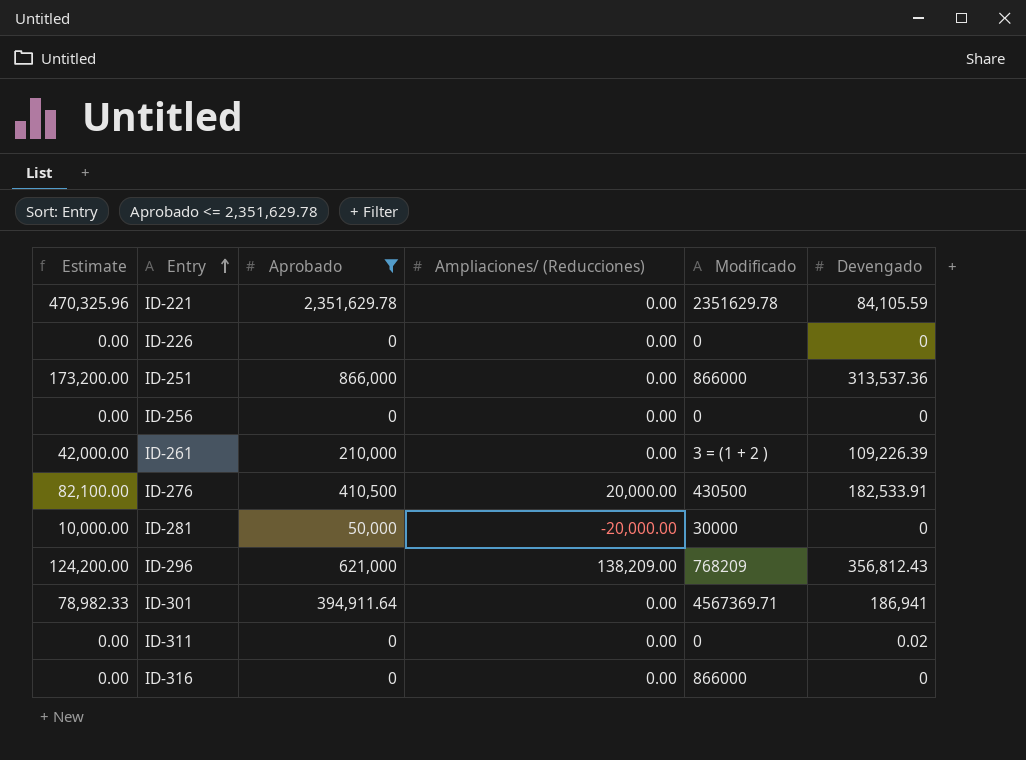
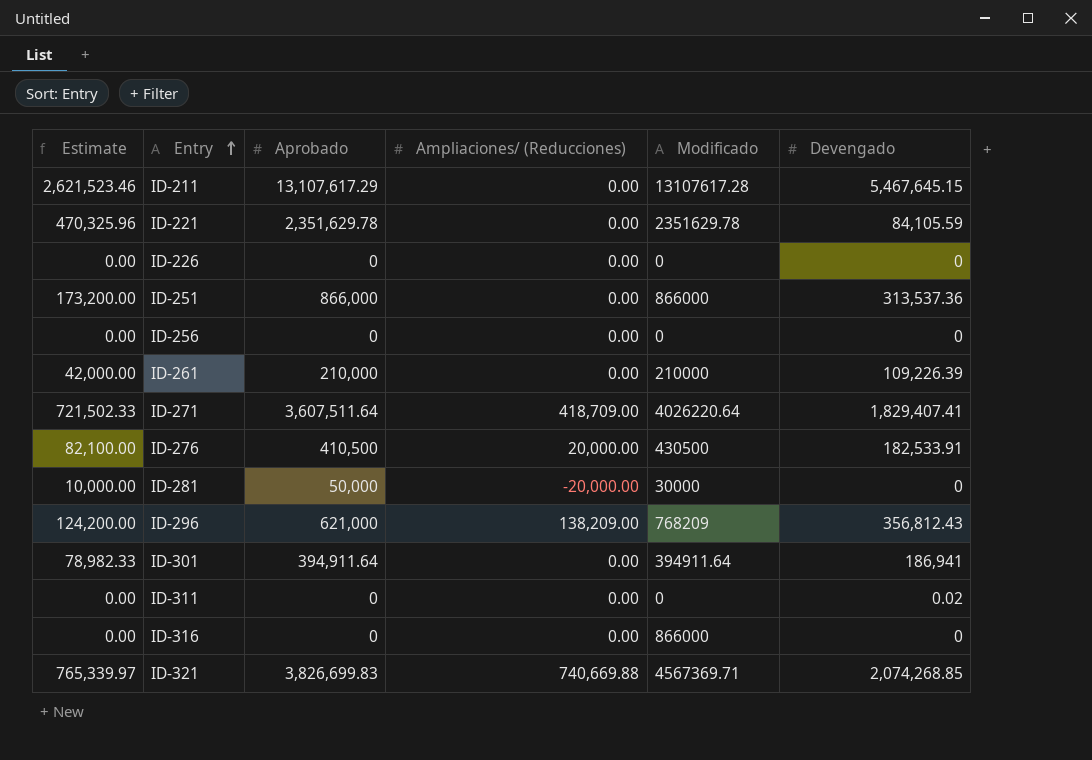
filter: Aprobado <= 2,351,629.78 -> none
ID-261 | Modificado: 3 = (1 + 2 ) -> 210000
ID-301 | Modificado: 4567369.71 -> 394911.64

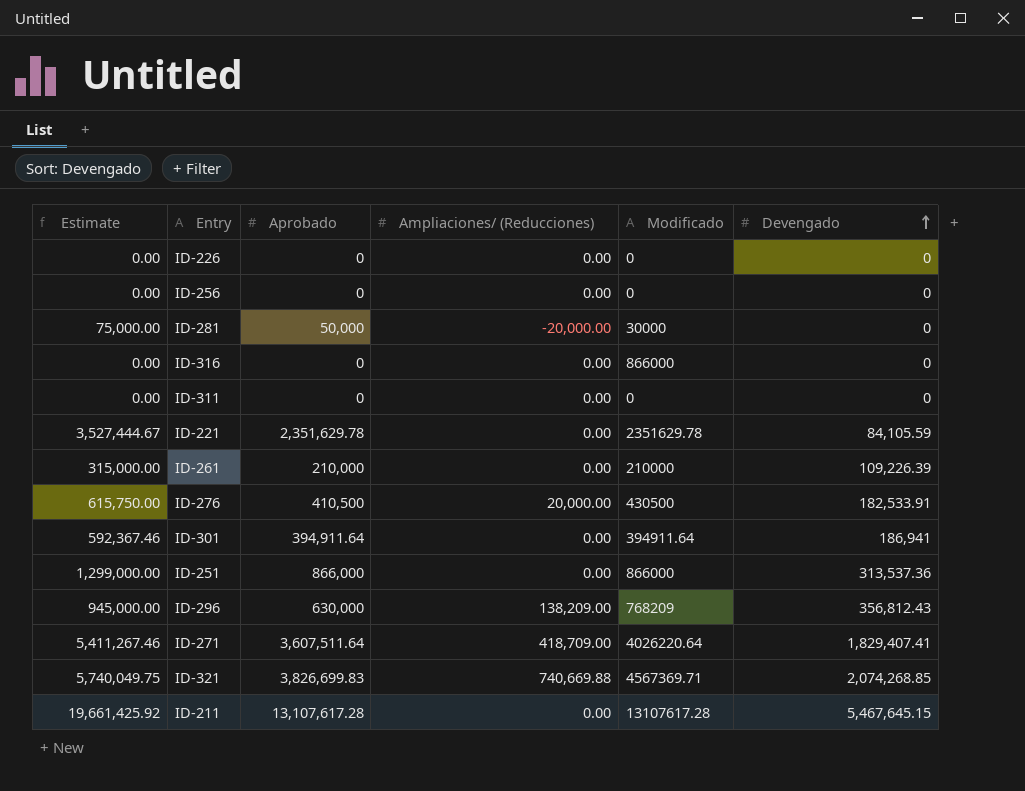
row order: Entry ascending -> Devengado ascending
column Estimate | formula: [Aprobado] * 0.2 -> [Aprobado] * 1.5
ID-311 | Devengado: 0.02 -> 0
ID-296 | Aprobado: 621,000 -> 630,000
ID-211 | Aprobado: 13,107,617.29 -> 13,107,617.28

